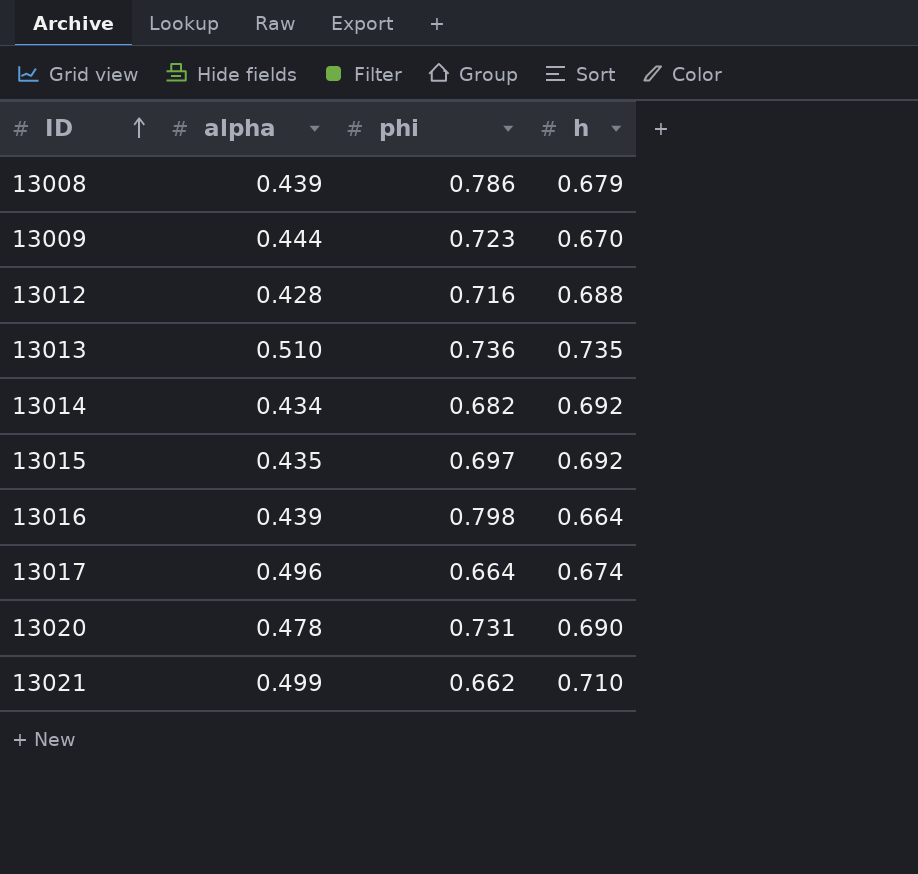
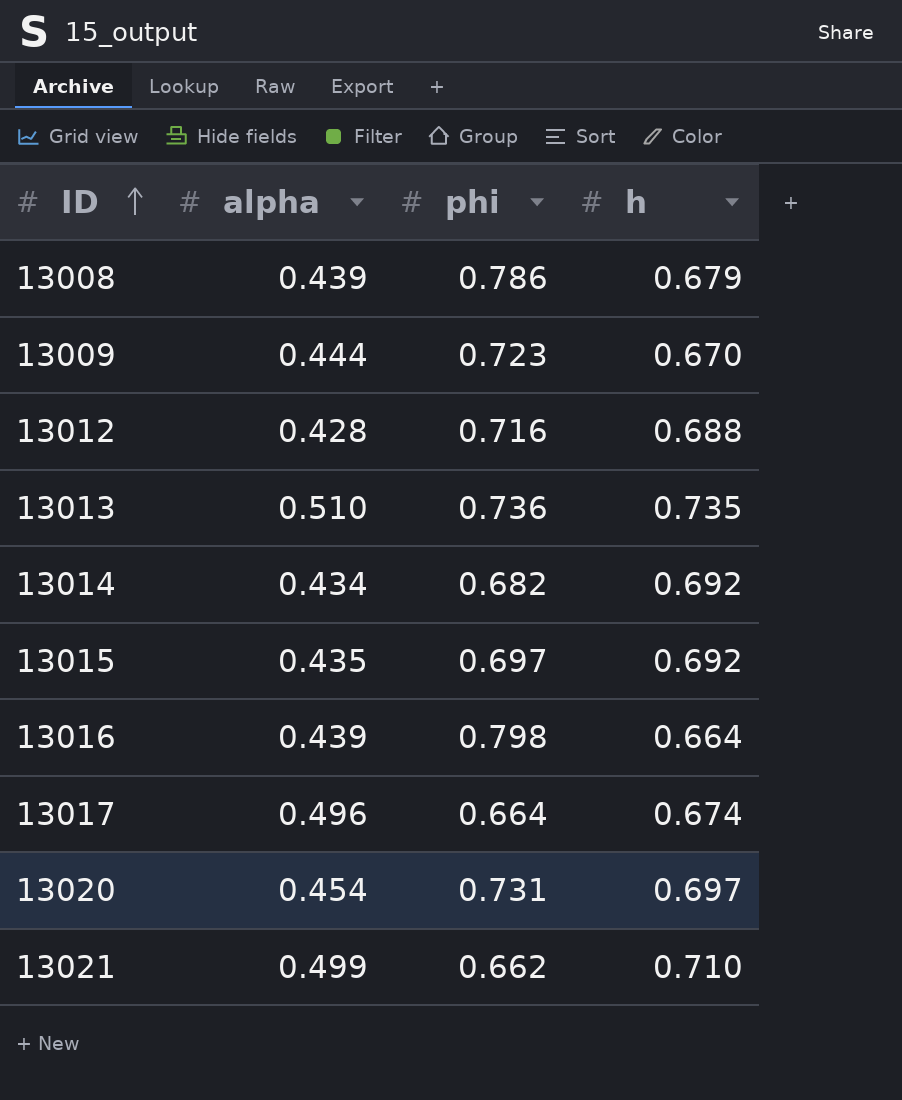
13020 | alpha: 0.478 -> 0.454
13020 | h: 0.690 -> 0.697

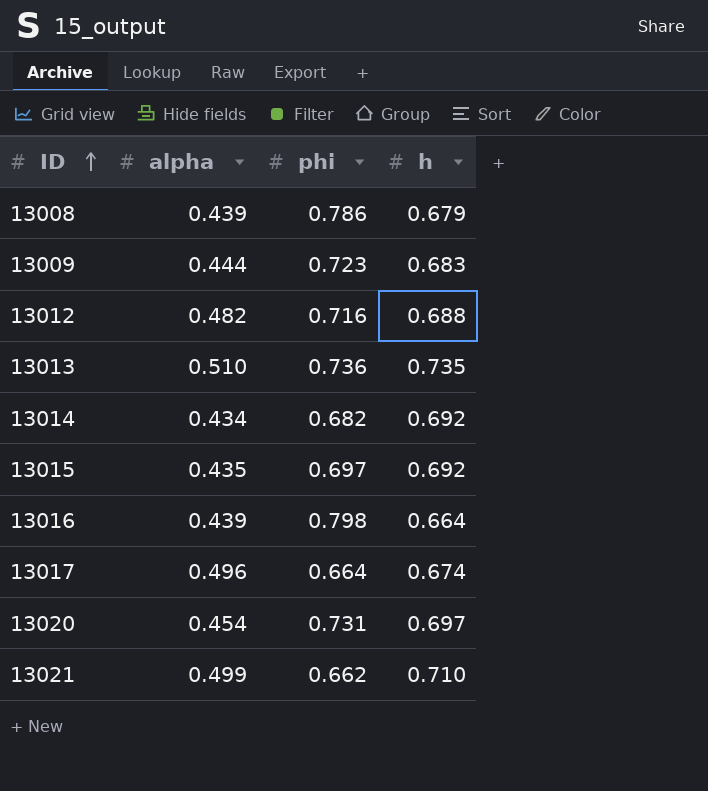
13009 | h: 0.670 -> 0.683
13012 | alpha: 0.428 -> 0.482

